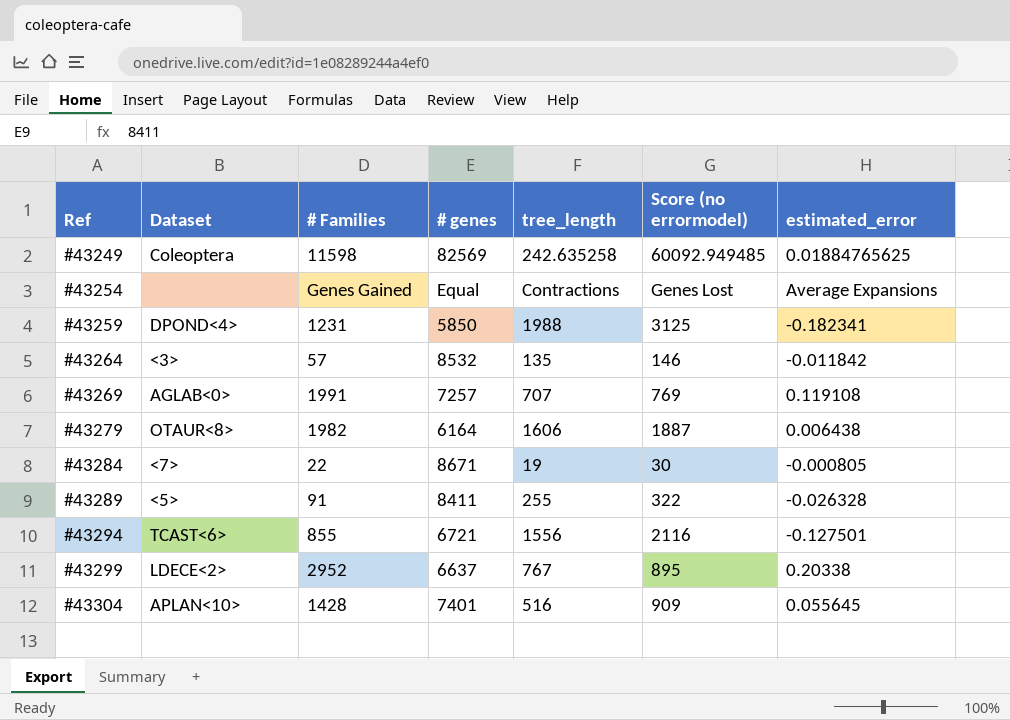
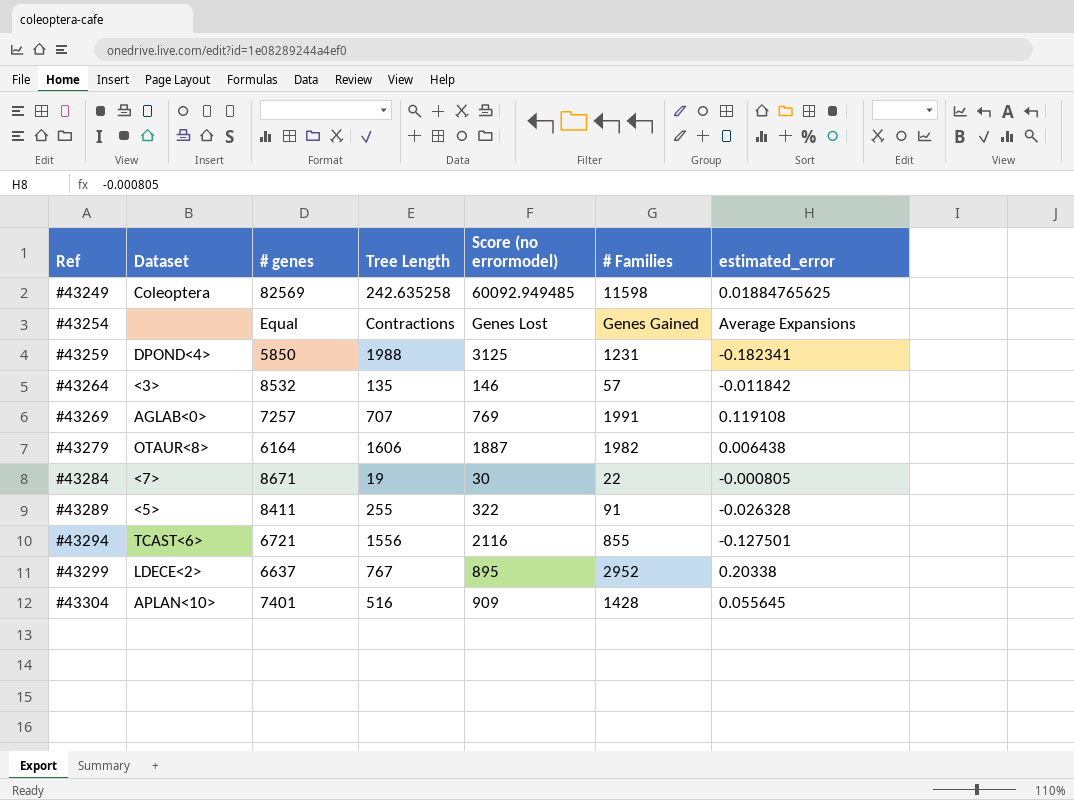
column name: tree_length -> Tree Length
column # Families | position: 3 -> 6

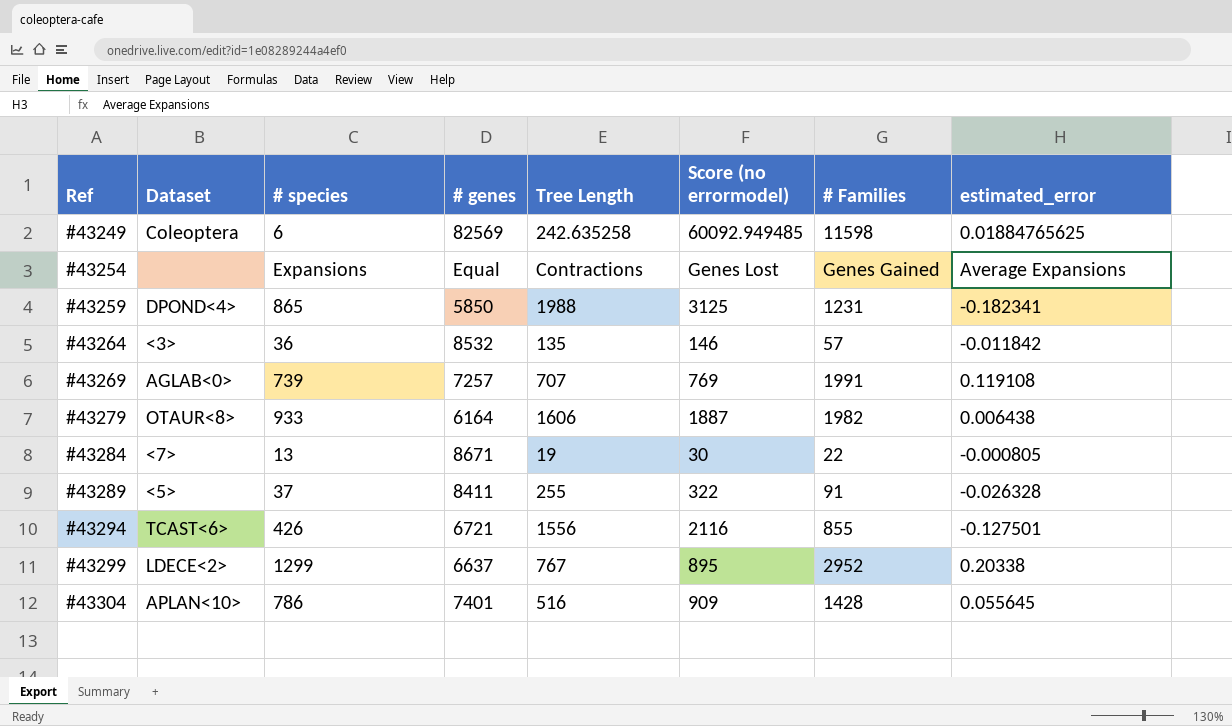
column # species | position: none -> 3

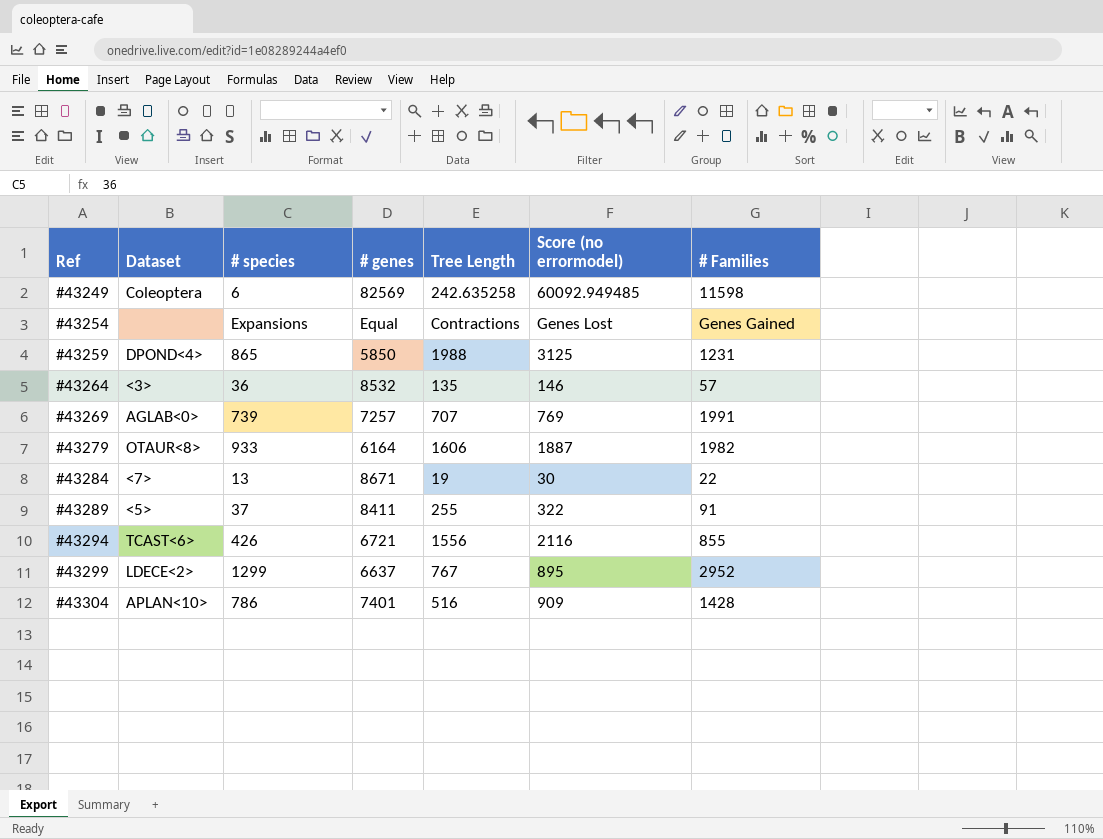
column estimated_error | position: 8 -> none

